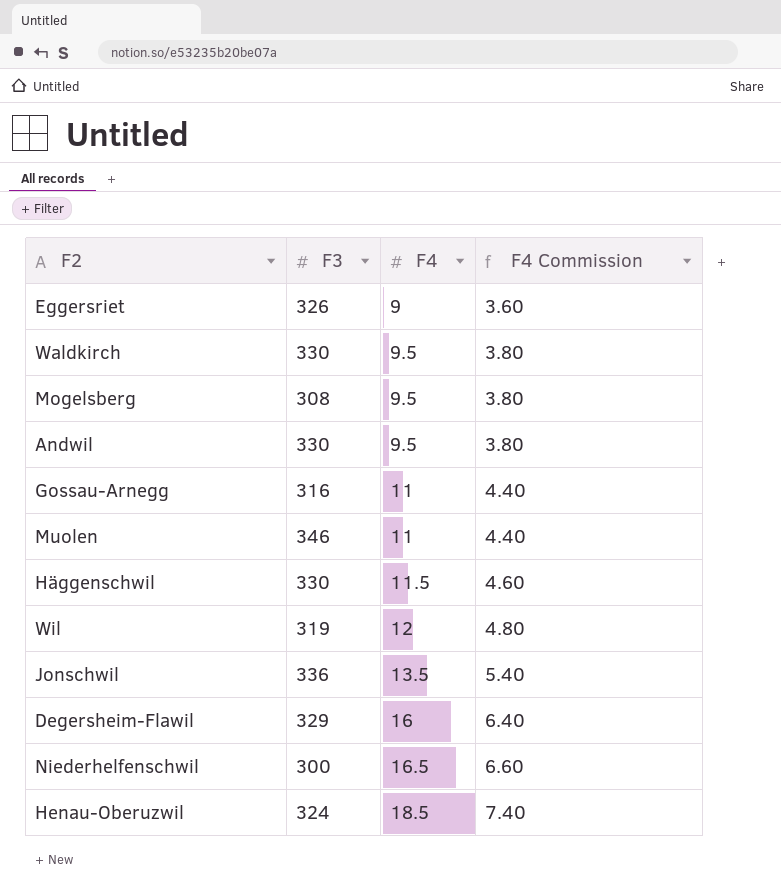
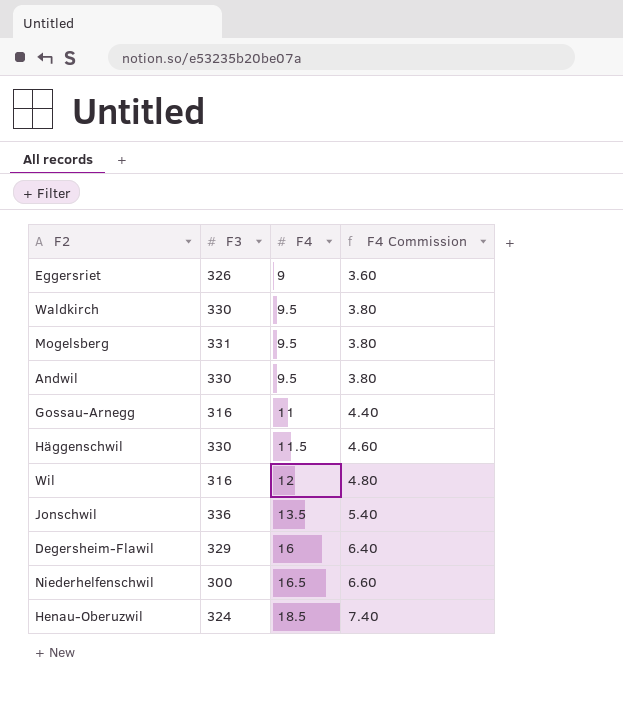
row Muolen: 346 | 11 | 4.40 -> none
Mogelsberg | F3: 308 -> 331
Wil | F3: 319 -> 316

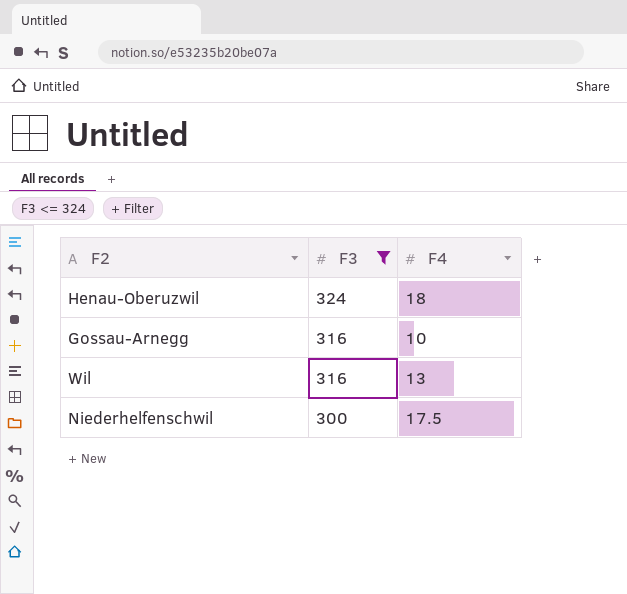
filter: none -> F3 <= 324
row order: F4 ascending -> F3 descending
column F4 Commission | formula: [F4] * 0.4 -> none
Henau-Oberuzwil | F4: 18.5 -> 18
Gossau-Arnegg | F4: 11 -> 10
Wil | F4: 12 -> 13
Niederhelfenschwil | F4: 16.5 -> 17.5

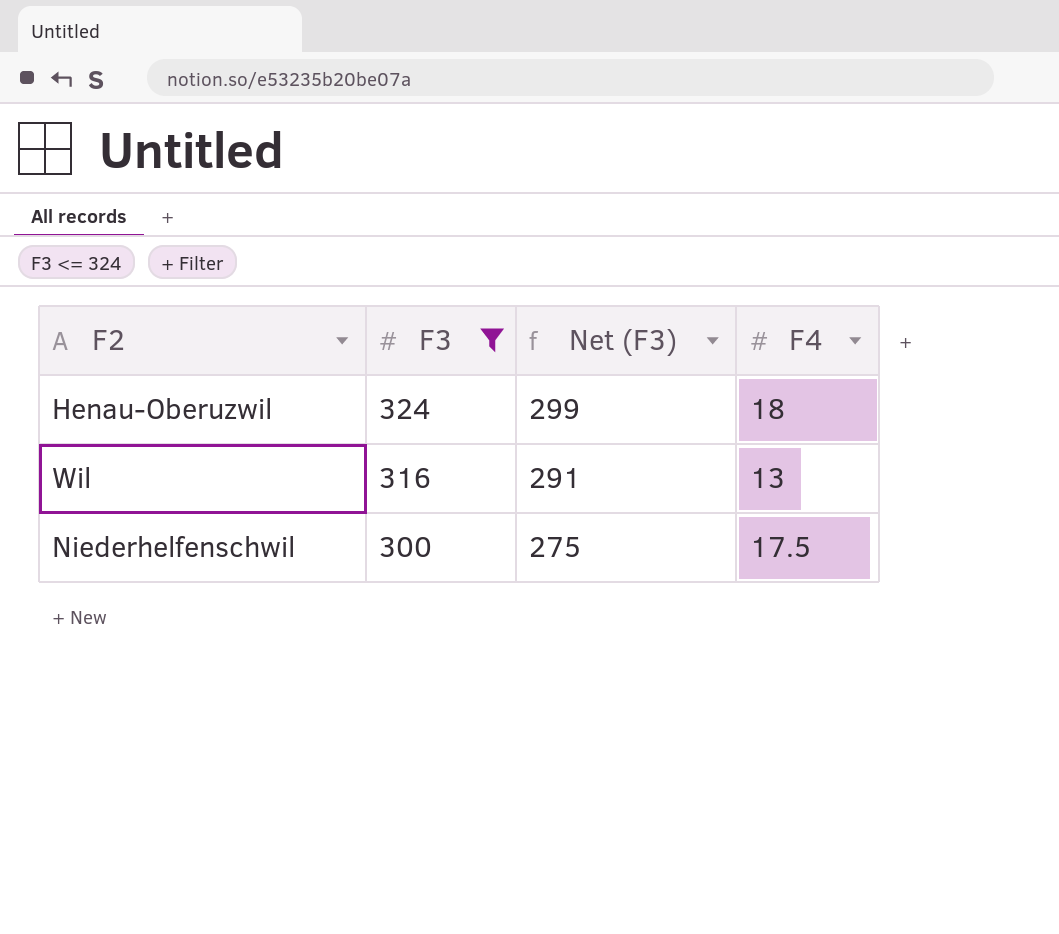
column Net (F3) | formula: none -> [F3] - 25
row Gossau-Arnegg: 316 | 10 -> none

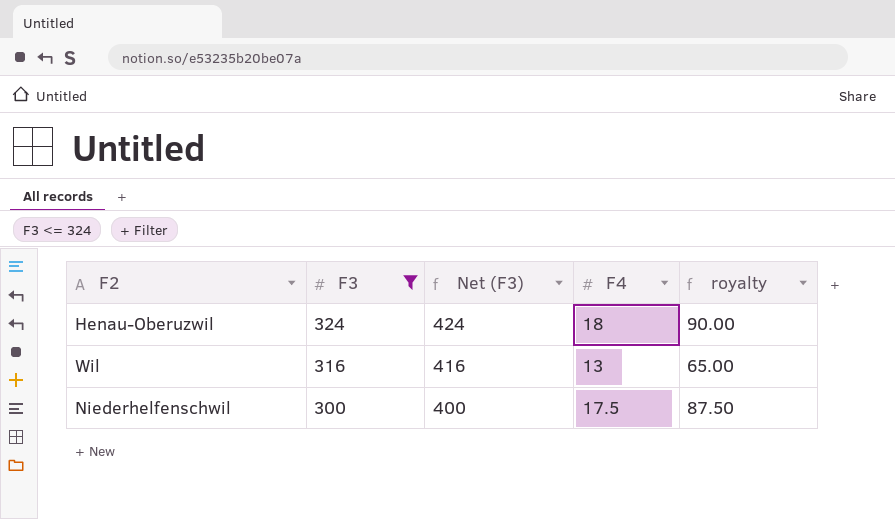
column Net (F3) | formula: [F3] - 25 -> [F3] + 100
column royalty | formula: none -> [F4] * 5

